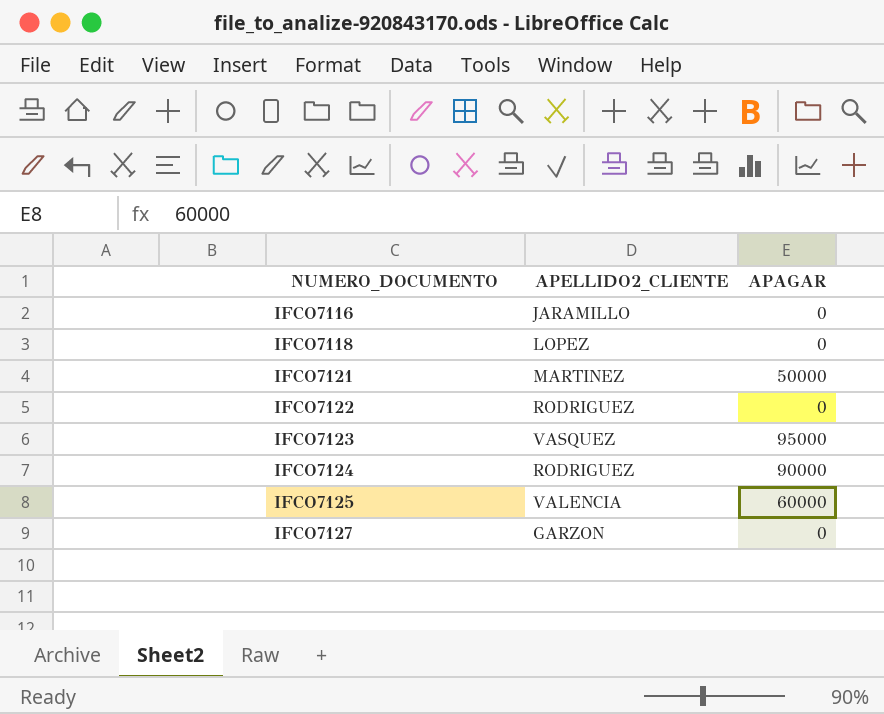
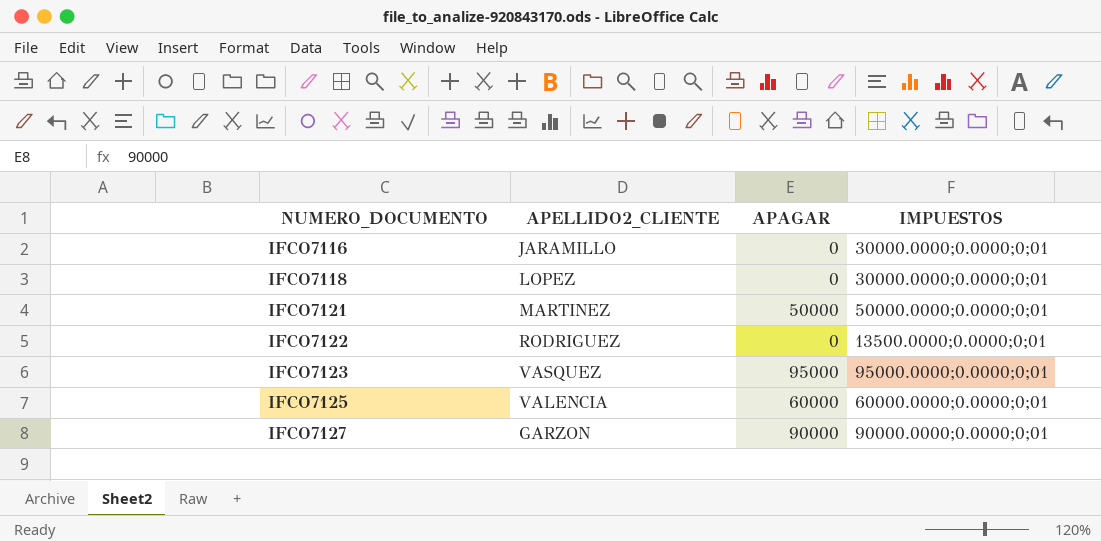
column IMPUESTOS | position: none -> 4
row IFCO7124: RODRIGUEZ | 90000 -> none
IFCO7127 | APAGAR: 0 -> 90000

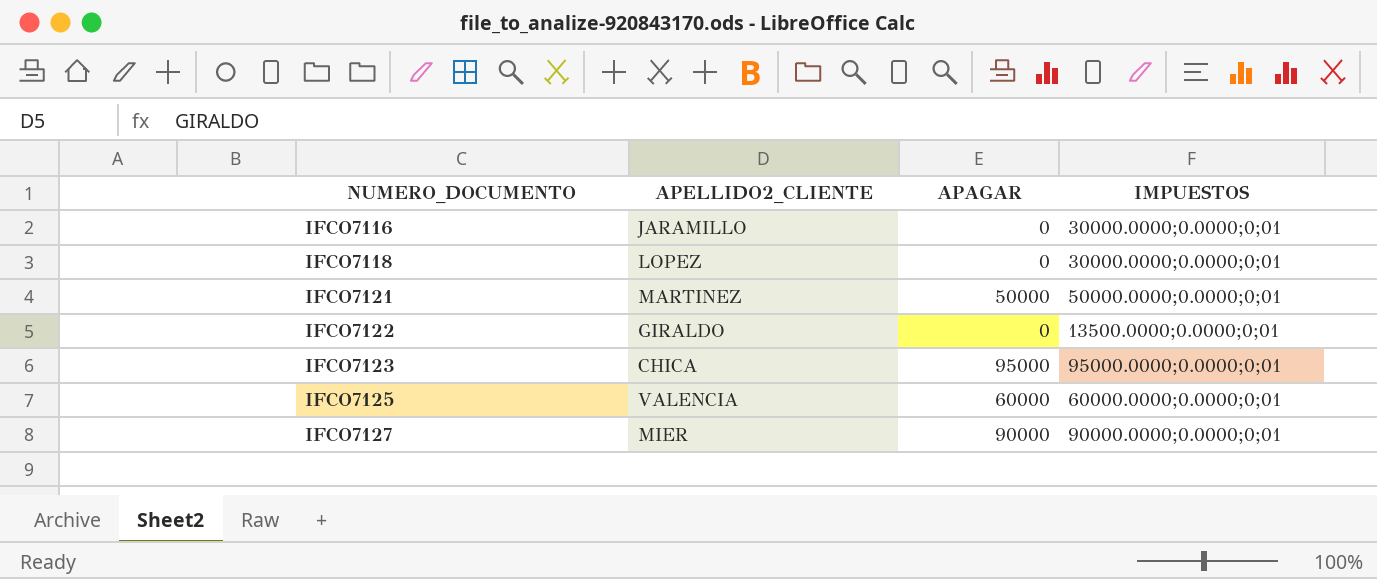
IFCO7122 | APELLIDO2_CLIENTE: RODRIGUEZ -> GIRALDO
IFCO7123 | APELLIDO2_CLIENTE: VASQUEZ -> CHICA
IFCO7127 | APELLIDO2_CLIENTE: GARZON -> MIER

